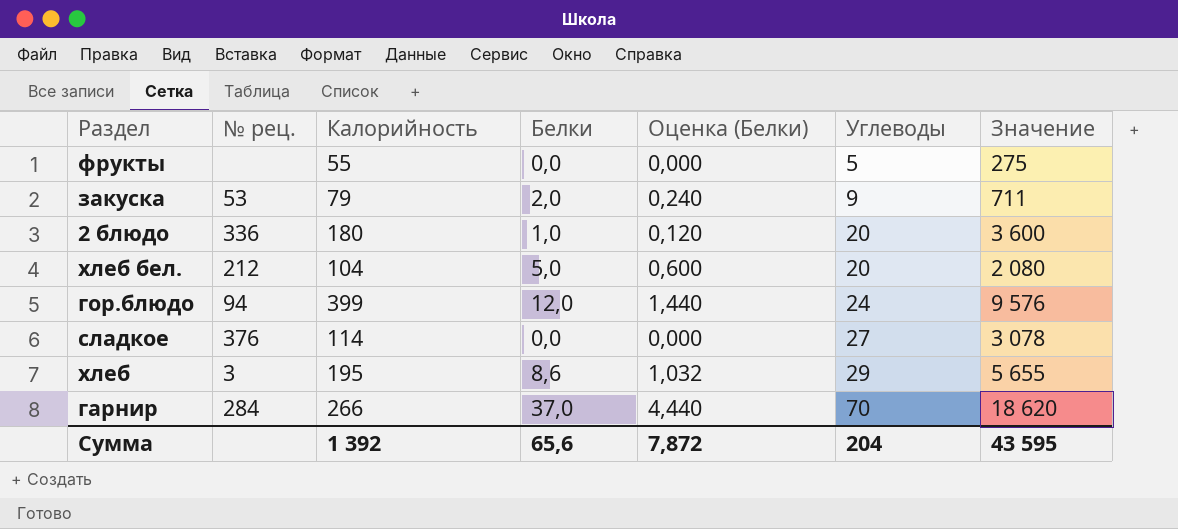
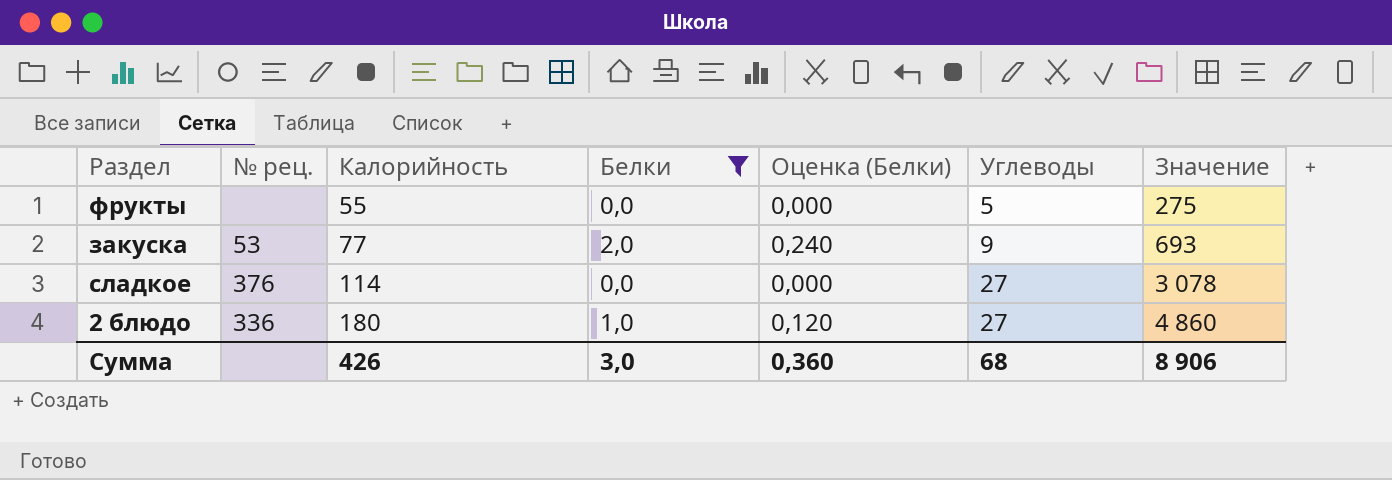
filter: none -> Белки <= 2,0
row order: Углеводы ascending -> Калорийность ascending
закуска | Калорийность: 79 -> 77
закуска | Значение: 711 -> 693
2 блюдо | Углеводы: 20 -> 27
2 блюдо | Значение: 3 600 -> 4 860
Сумма | Калорийность: 1 392 -> 426
Сумма | Белки: 65,6 -> 3,0
Сумма | Оценка (Белки): 7,872 -> 0,360
Сумма | Углеводы: 204 -> 68
Сумма | Значение: 43 595 -> 8 906

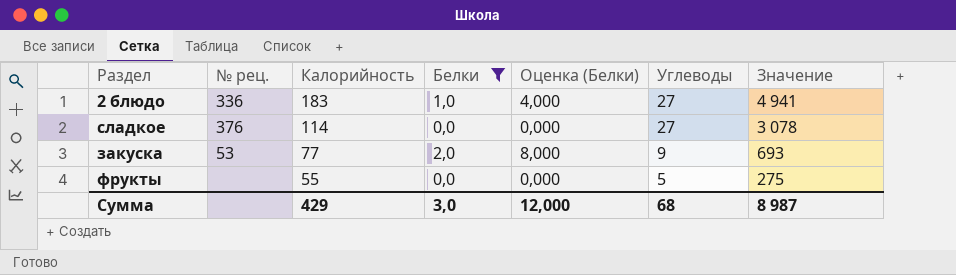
row order: Калорийность ascending -> Калорийность descending
column Оценка (Белки) | formula: [Белки] * 0,12 -> [Белки] * 4
2 блюдо | Калорийность: 180 -> 183
2 блюдо | Значение: 4 860 -> 4 941
Сумма | Калорийность: 426 -> 429
Сумма | Оценка (Белки): 0,360 -> 12,000
Сумма | Значение: 8 906 -> 8 987

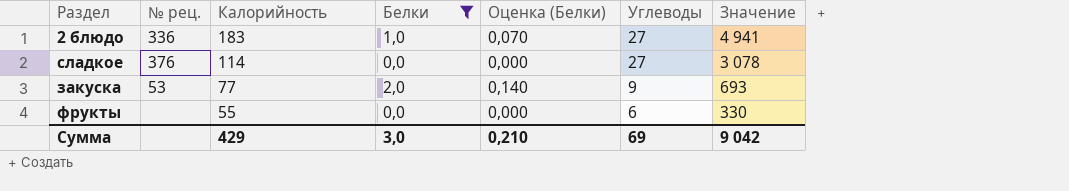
column Оценка (Белки) | formula: [Белки] * 4 -> [Белки] * 0,07
фрукты | Углеводы: 5 -> 6
фрукты | Значение: 275 -> 330
Сумма | Оценка (Белки): 12,000 -> 0,210
Сумма | Углеводы: 68 -> 69
Сумма | Значение: 8 987 -> 9 042

